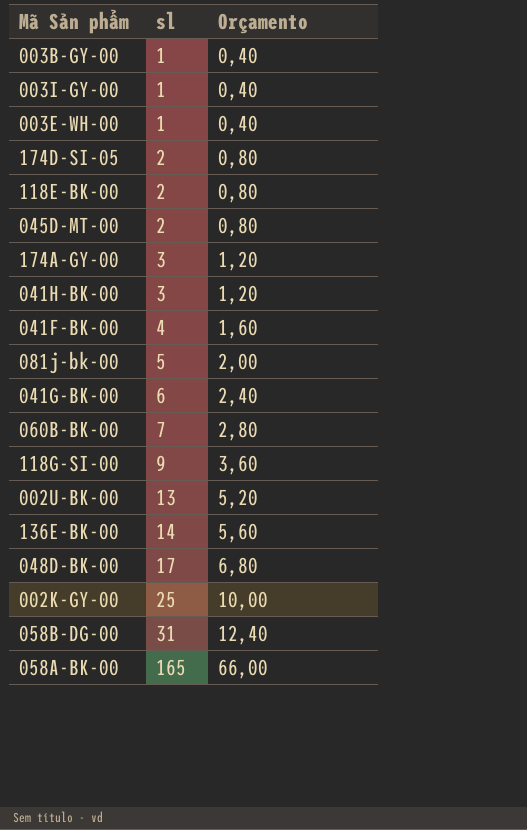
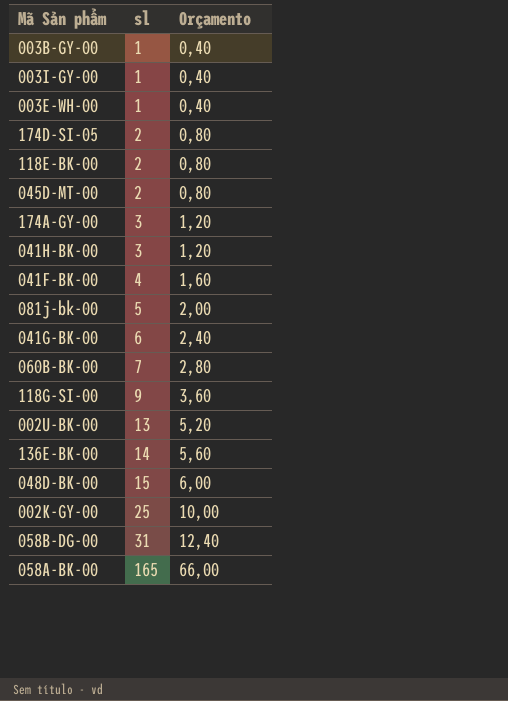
048D-BK-00 | sl: 17 -> 15
048D-BK-00 | Orçamento: 6,80 -> 6,00

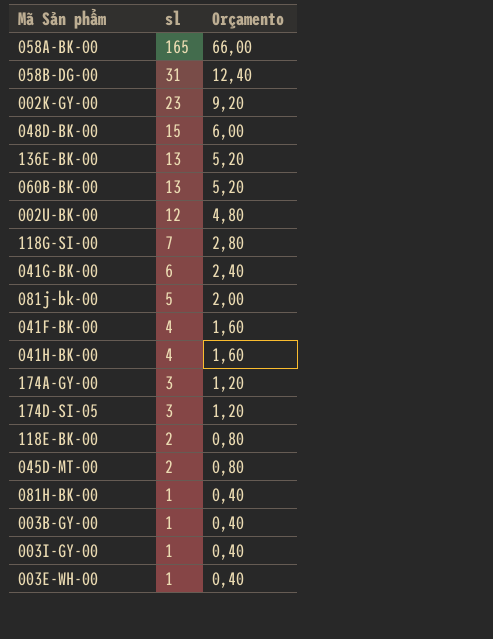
row order: sl ascending -> sl descending
002K-GY-00 | sl: 25 -> 23
002K-GY-00 | Orçamento: 10,00 -> 9,20
136E-BK-00 | sl: 14 -> 13
136E-BK-00 | Orçamento: 5,60 -> 5,20
060B-BK-00 | sl: 7 -> 13
060B-BK-00 | Orçamento: 2,80 -> 5,20
002U-BK-00 | sl: 13 -> 12
002U-BK-00 | Orçamento: 5,20 -> 4,80
118G-SI-00 | sl: 9 -> 7
118G-SI-00 | Orçamento: 3,60 -> 2,80
041H-BK-00 | sl: 3 -> 4
041H-BK-00 | Orçamento: 1,20 -> 1,60
174D-SI-05 | sl: 2 -> 3
174D-SI-05 | Orçamento: 0,80 -> 1,20
row 081H-BK-00: none -> 1 | 0,40

